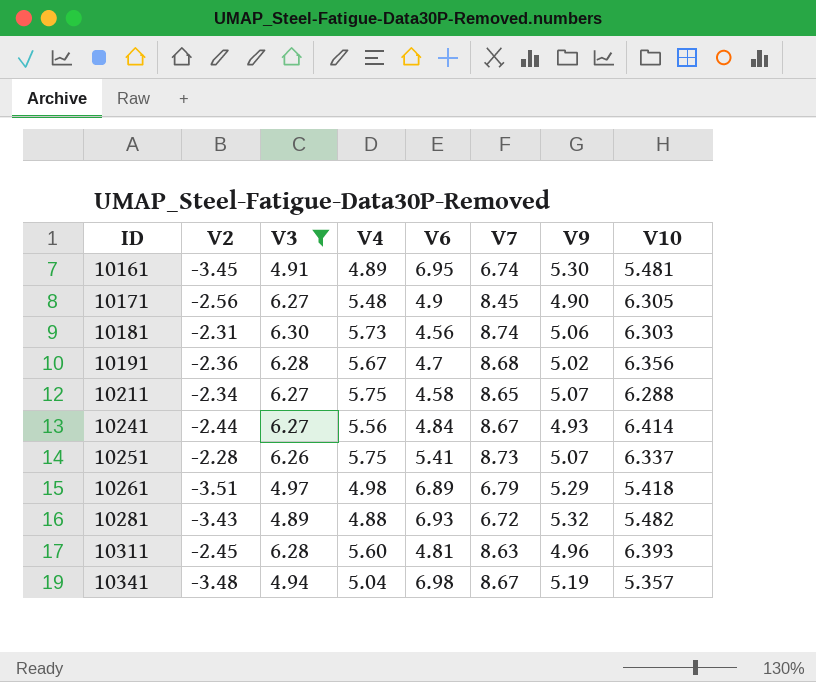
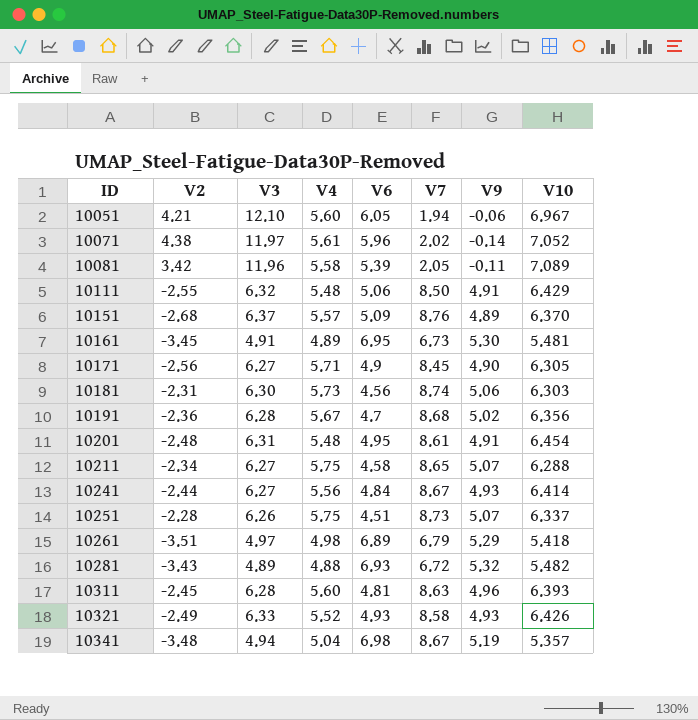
filter: V3 <= 6.30 -> none
10161 | V7: 6.74 -> 6.73
10171 | V4: 5.48 -> 5.71
10251 | V6: 5.41 -> 4.51

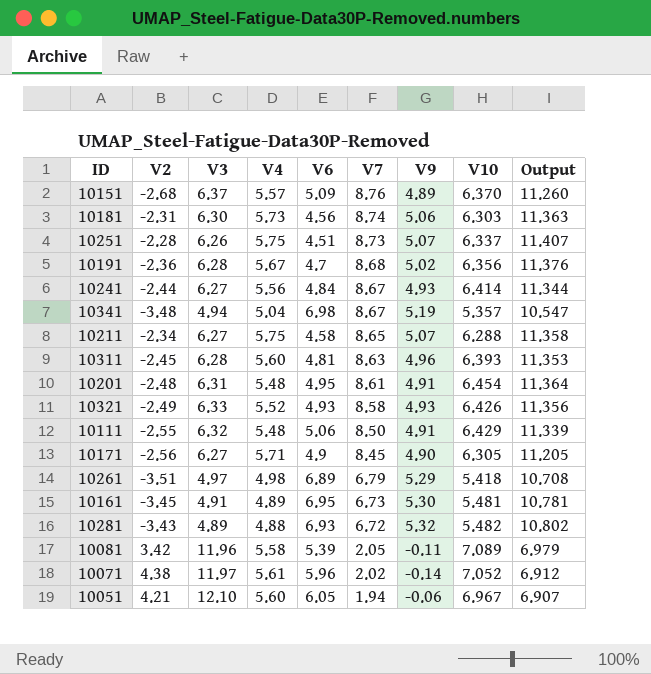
row order: ID ascending -> V7 descending
column Output | formula: none -> [V9] + [V10]

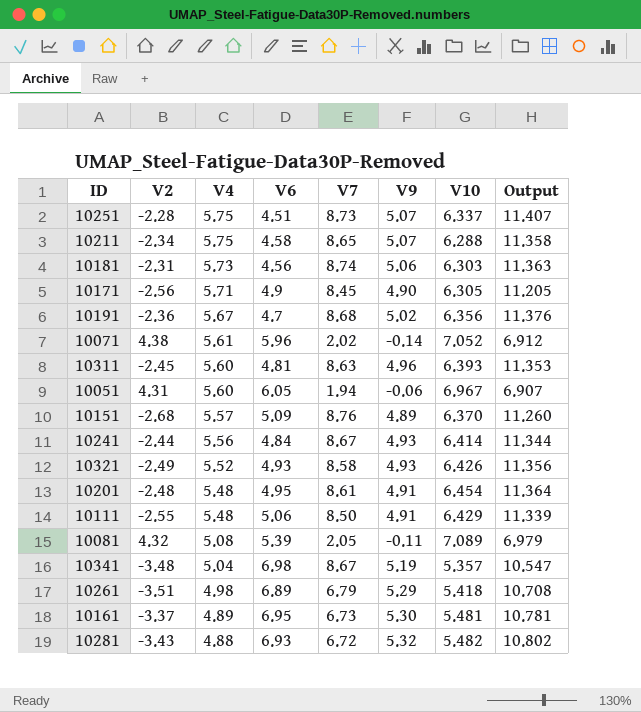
row order: V7 descending -> V4 descending
column V3 | position: 3 -> none
10051 | V2: 4.21 -> 4.31
10081 | V2: 3.42 -> 4.32
10081 | V4: 5.58 -> 5.08
10161 | V2: -3.45 -> -3.37

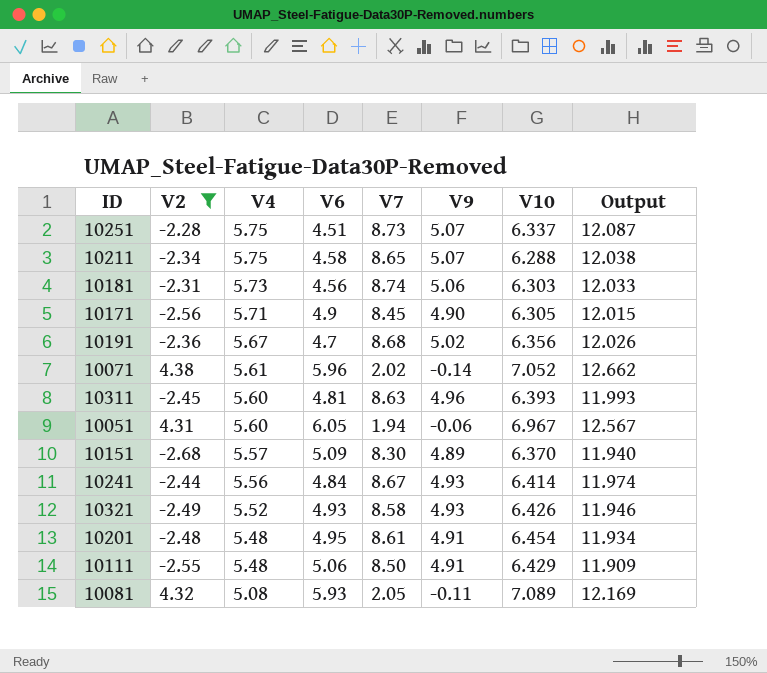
filter: none -> V2 >= -2.68
column Output | formula: [V9] + [V10] -> [V4] + [V10]
10151 | V7: 8.76 -> 8.30
10081 | V6: 5.39 -> 5.93

